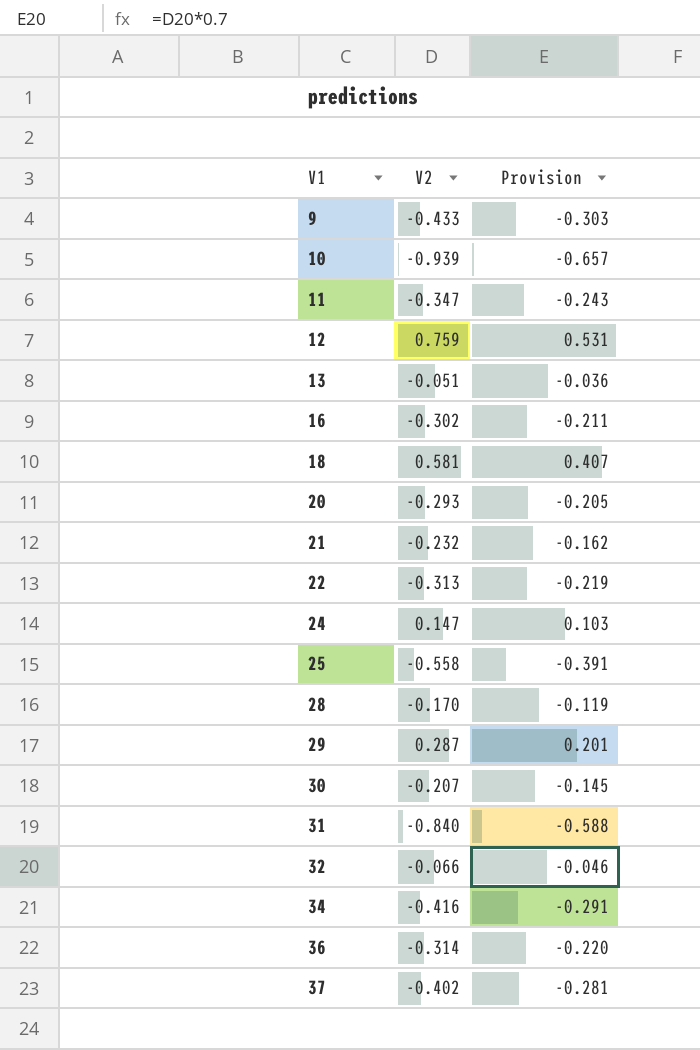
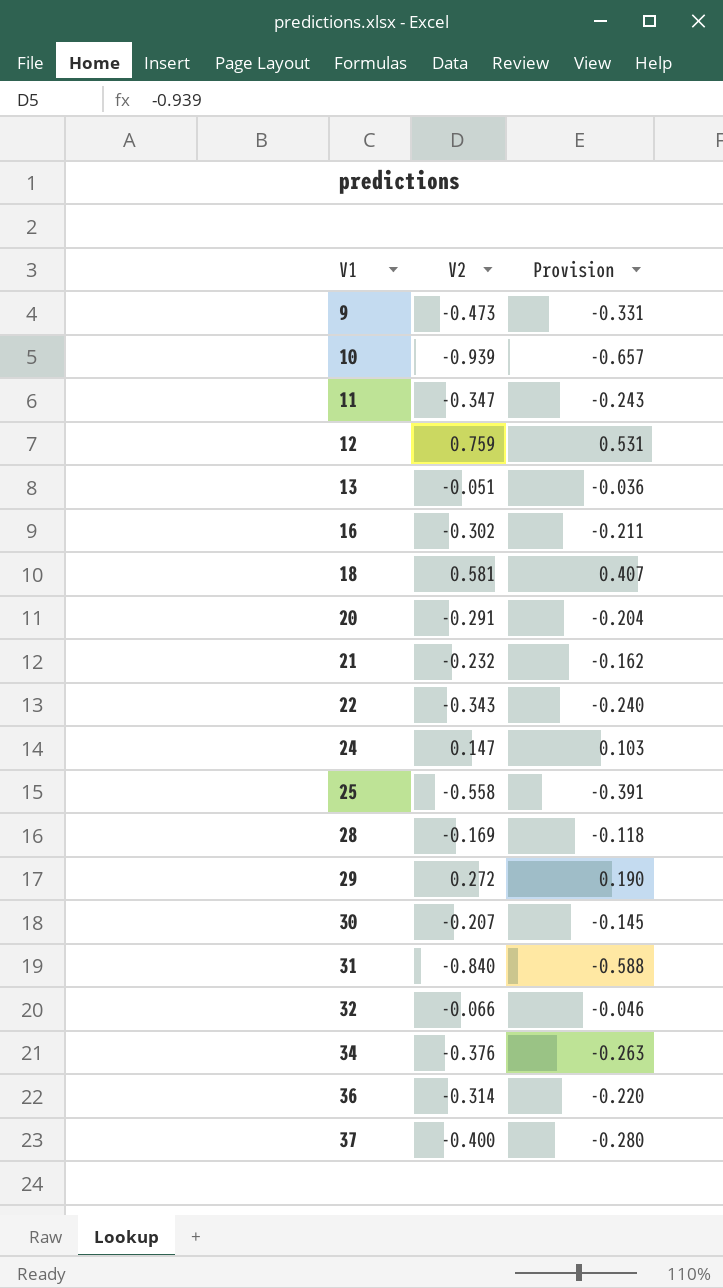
9 | V2: -0.433 -> -0.473
9 | Provision: -0.303 -> -0.331
20 | V2: -0.293 -> -0.291
20 | Provision: -0.205 -> -0.204
22 | V2: -0.313 -> -0.343
22 | Provision: -0.219 -> -0.240
28 | V2: -0.170 -> -0.169
28 | Provision: -0.119 -> -0.118
29 | V2: 0.287 -> 0.272
29 | Provision: 0.201 -> 0.190
34 | V2: -0.416 -> -0.376
34 | Provision: -0.291 -> -0.263
37 | V2: -0.402 -> -0.400
37 | Provision: -0.281 -> -0.280

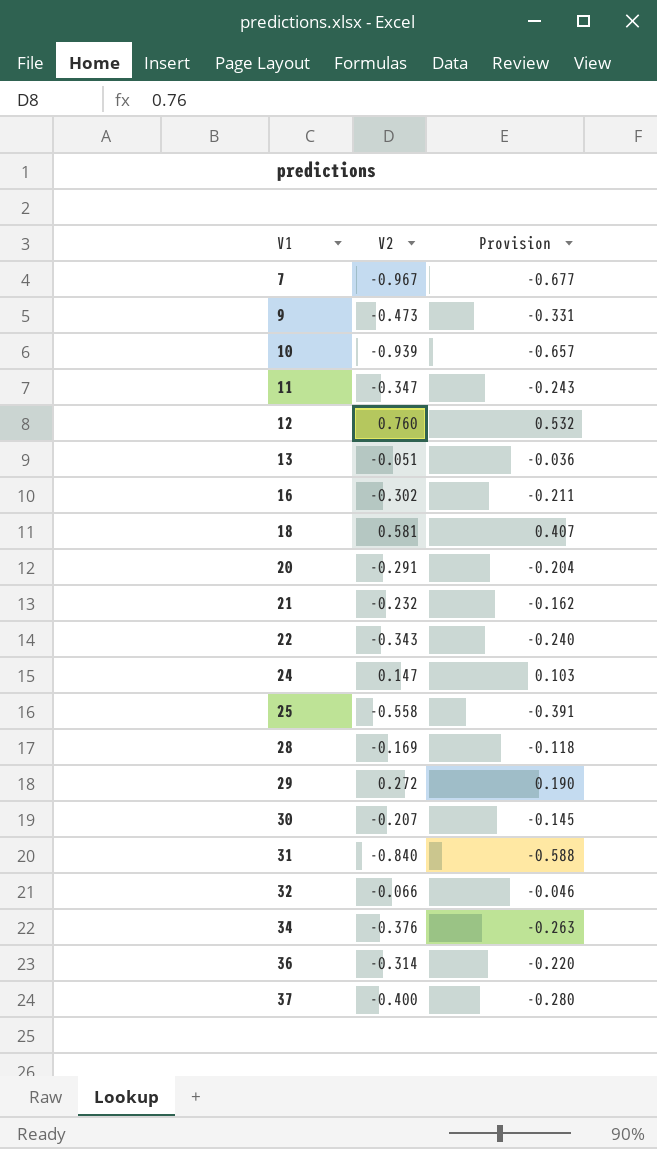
row 7: none -> -0.967 | -0.677
12 | V2: 0.759 -> 0.760
12 | Provision: 0.531 -> 0.532

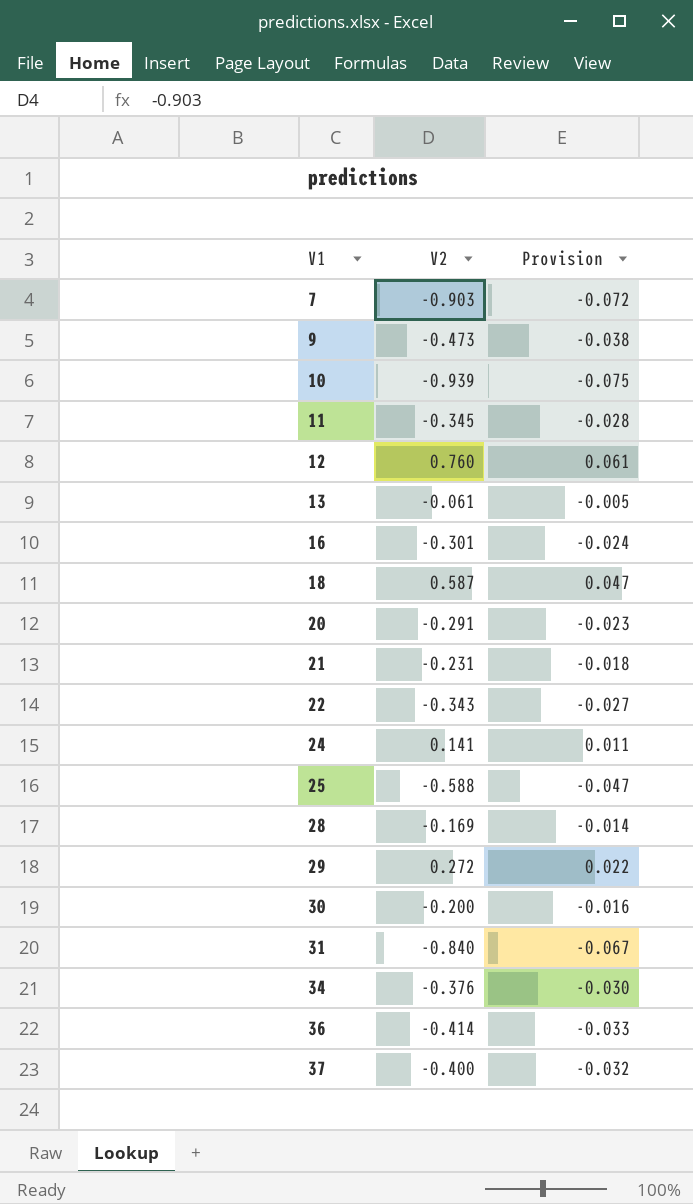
column Provision | formula: [V2] * 0.7 -> [V2] * 0.08
row 32: -0.066 | -0.046 -> none
7 | V2: -0.967 -> -0.903
11 | V2: -0.347 -> -0.345
13 | V2: -0.051 -> -0.061
16 | V2: -0.302 -> -0.301
18 | V2: 0.581 -> 0.587
21 | V2: -0.232 -> -0.231
24 | V2: 0.147 -> 0.141
25 | V2: -0.558 -> -0.588
30 | V2: -0.207 -> -0.200
36 | V2: -0.314 -> -0.414

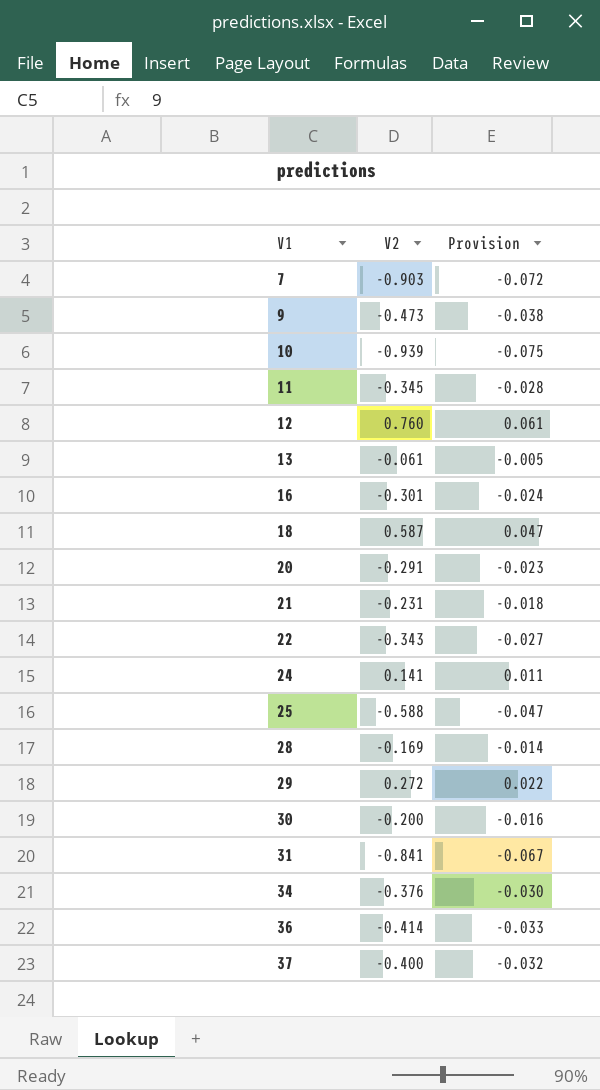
31 | V2: -0.840 -> -0.841

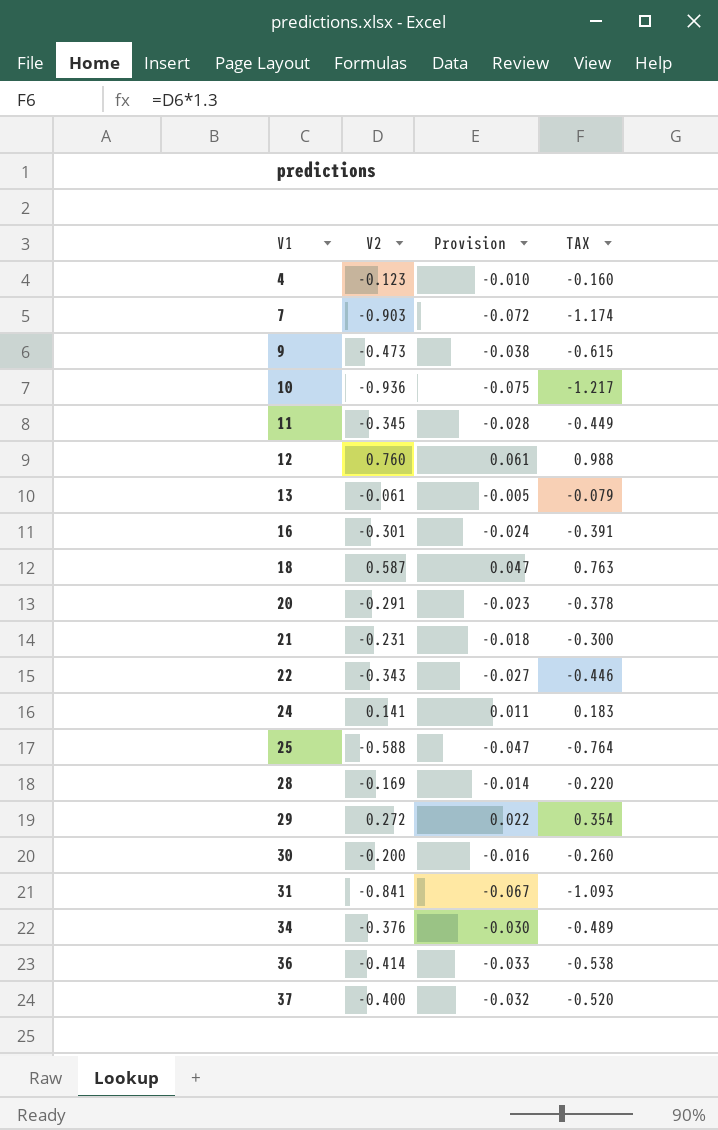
column TAX | formula: none -> [V2] * 1.3
row 4: none -> -0.123 | -0.010 | -0.160
10 | V2: -0.939 -> -0.936

